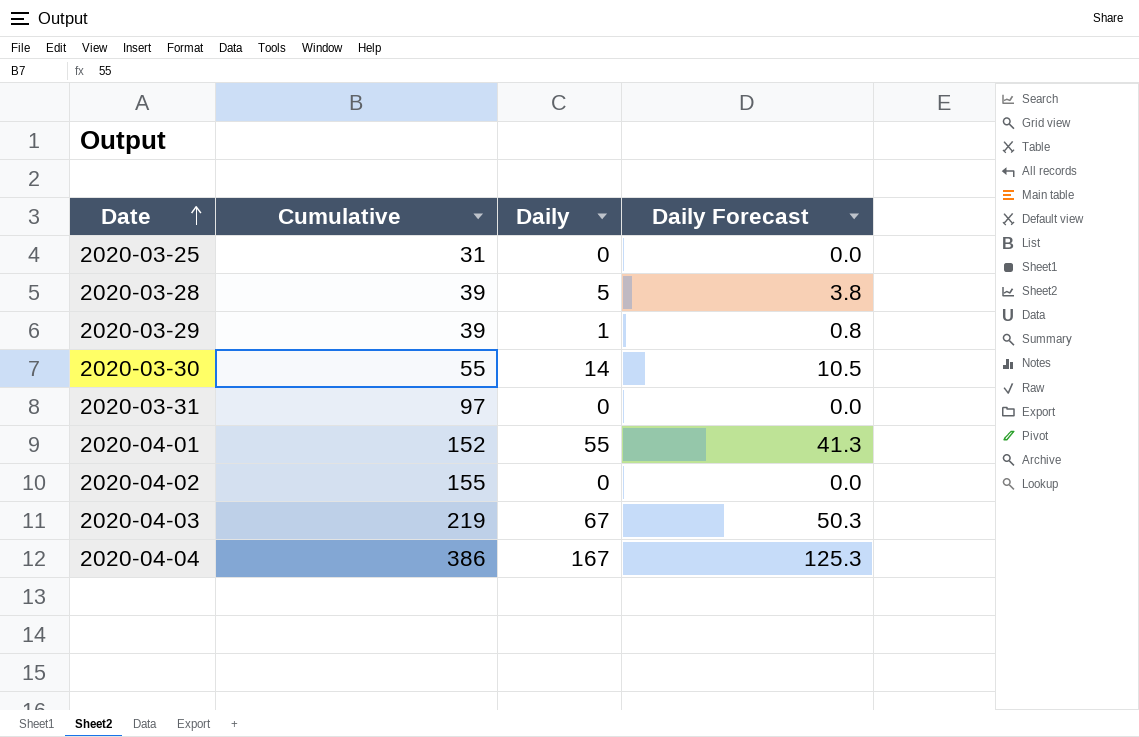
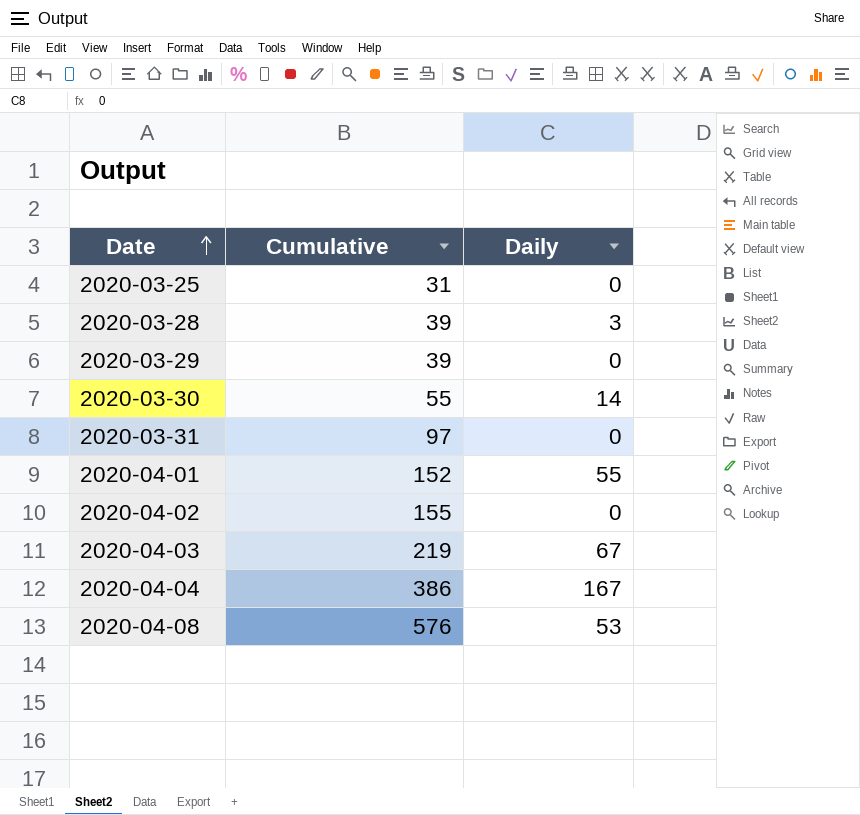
column Daily Forecast | formula: [Daily] * 0.75 -> none
2020-03-28 | Daily: 5 -> 3
2020-03-29 | Daily: 1 -> 0
row 2020-04-08: none -> 576 | 53

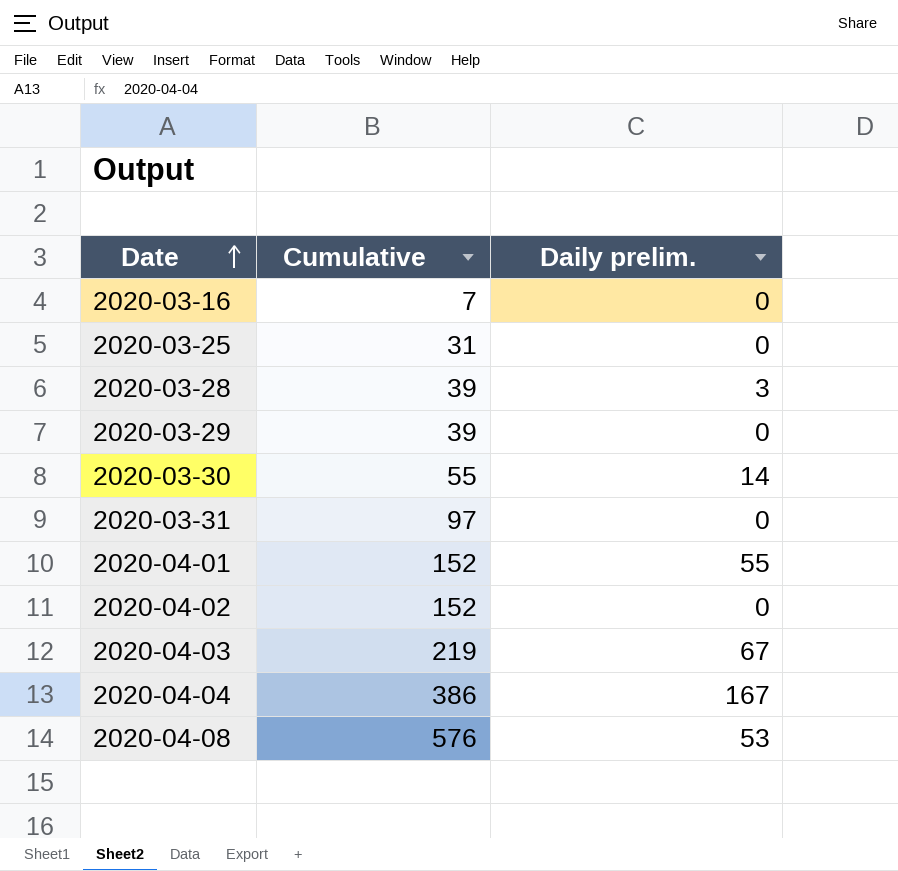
column name: Daily -> Daily prelim.
row 2020-03-16: none -> 7 | 0
2020-04-02 | Cumulative: 155 -> 152

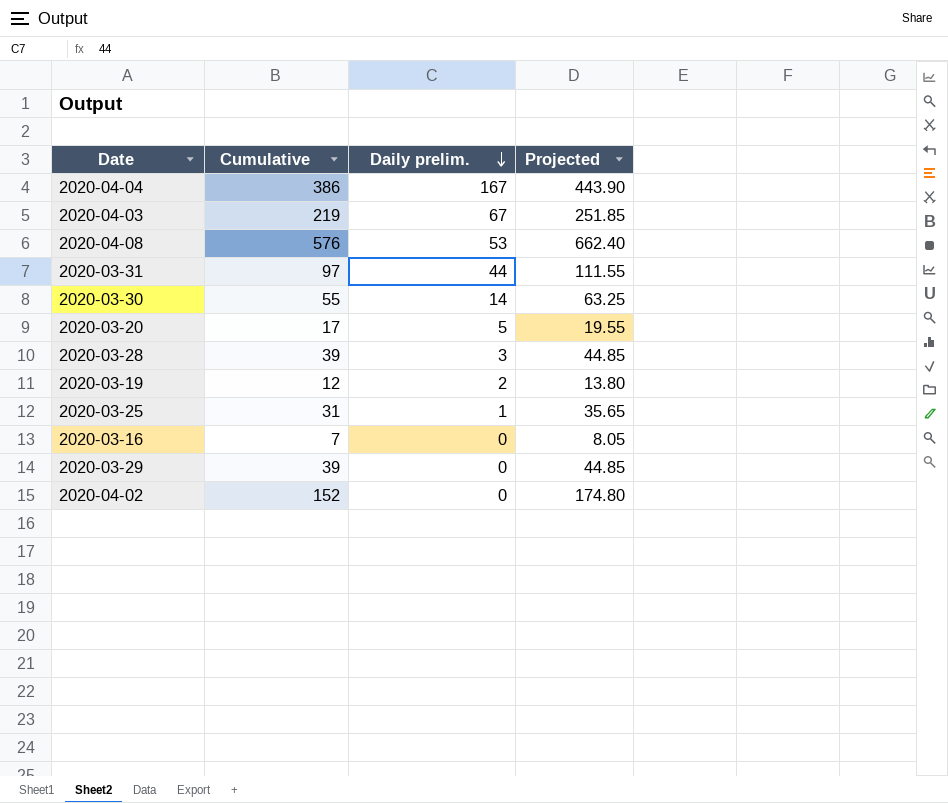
row order: Date ascending -> Daily prelim. descending
column Projected | formula: none -> [Cumulative] * 1.15
row 2020-04-01: 152 | 55 -> none
2020-03-31 | Daily prelim.: 0 -> 44
row 2020-03-20: none -> 17 | 5 | 19.55
row 2020-03-19: none -> 12 | 2 | 13.80
2020-03-25 | Daily prelim.: 0 -> 1

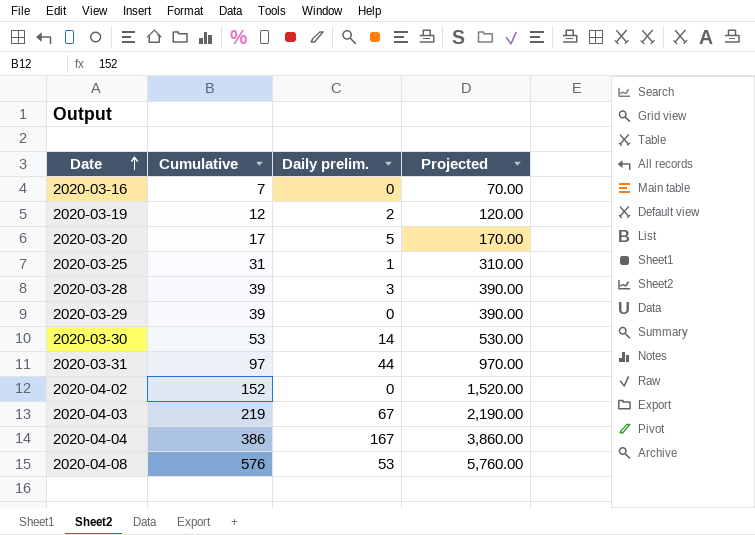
row order: Daily prelim. descending -> Date ascending
column Projected | formula: [Cumulative] * 1.15 -> [Cumulative] * 10
2020-03-30 | Cumulative: 55 -> 53

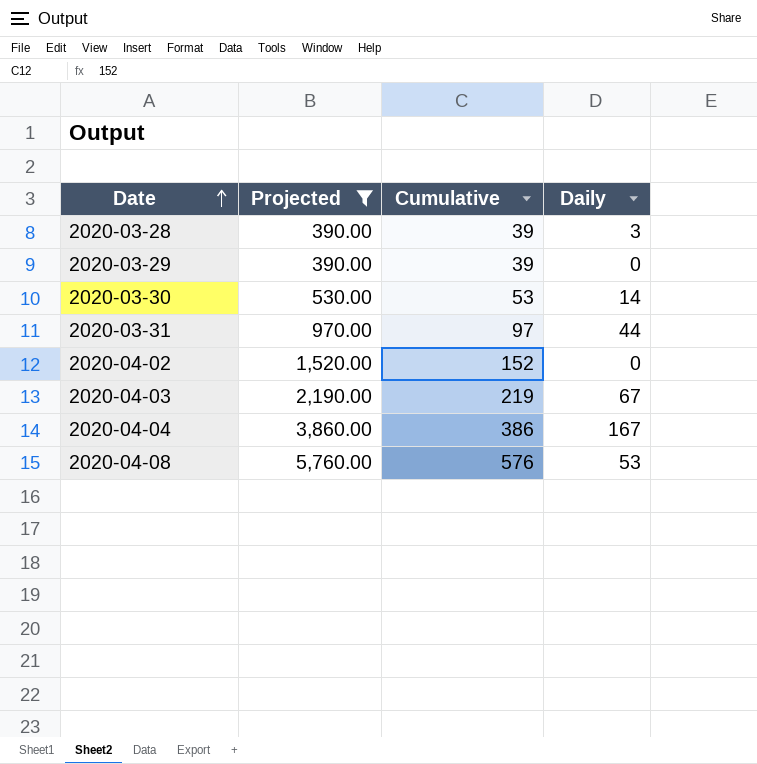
filter: none -> Projected >= 390.00
column Projected | position: 4 -> 2
column name: Daily prelim. -> Daily

